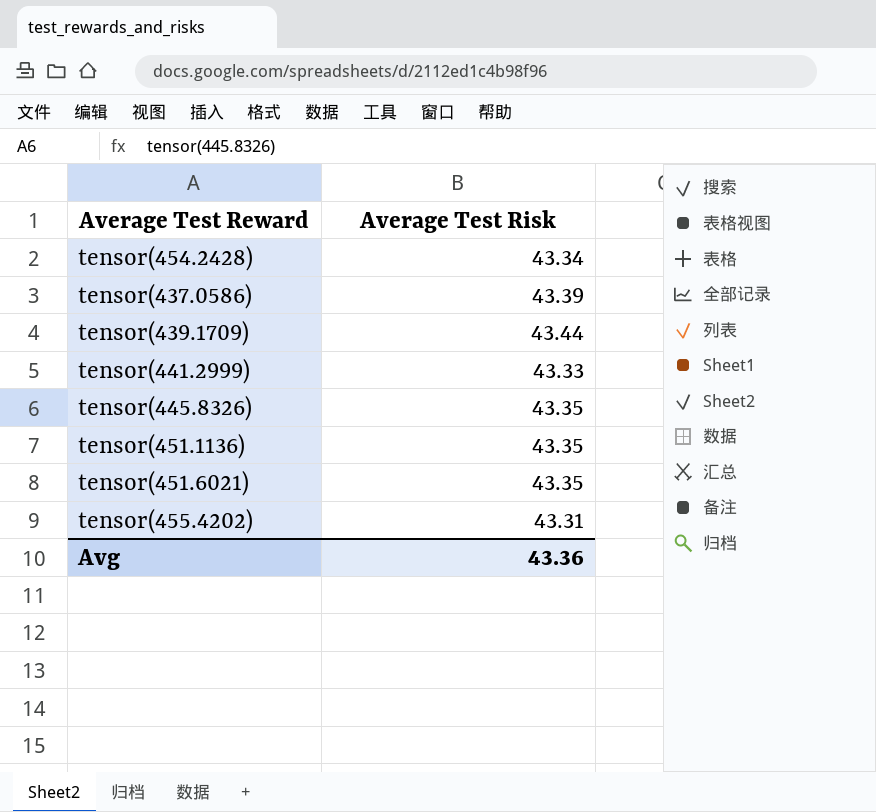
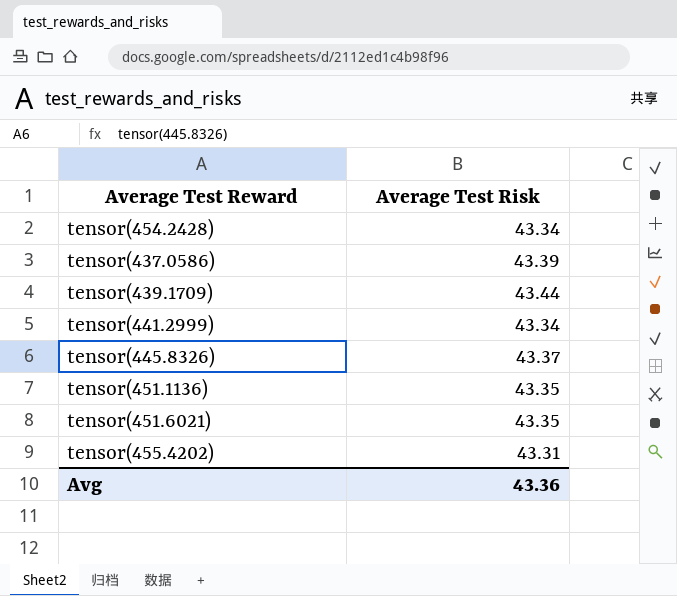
tensor(441.2999) | Average Test Risk: 43.33 -> 43.34
tensor(445.8326) | Average Test Risk: 43.35 -> 43.37

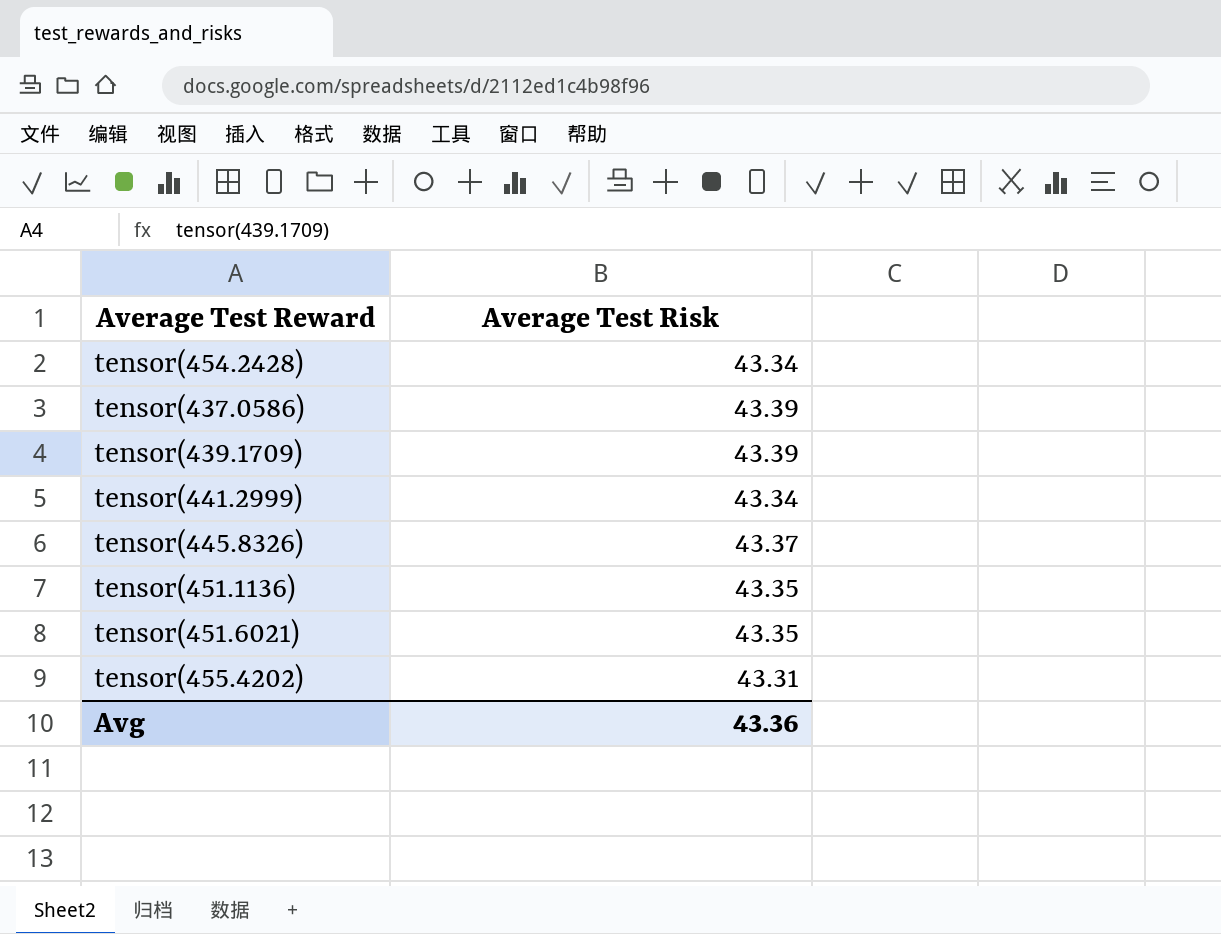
tensor(439.1709) | Average Test Risk: 43.44 -> 43.39

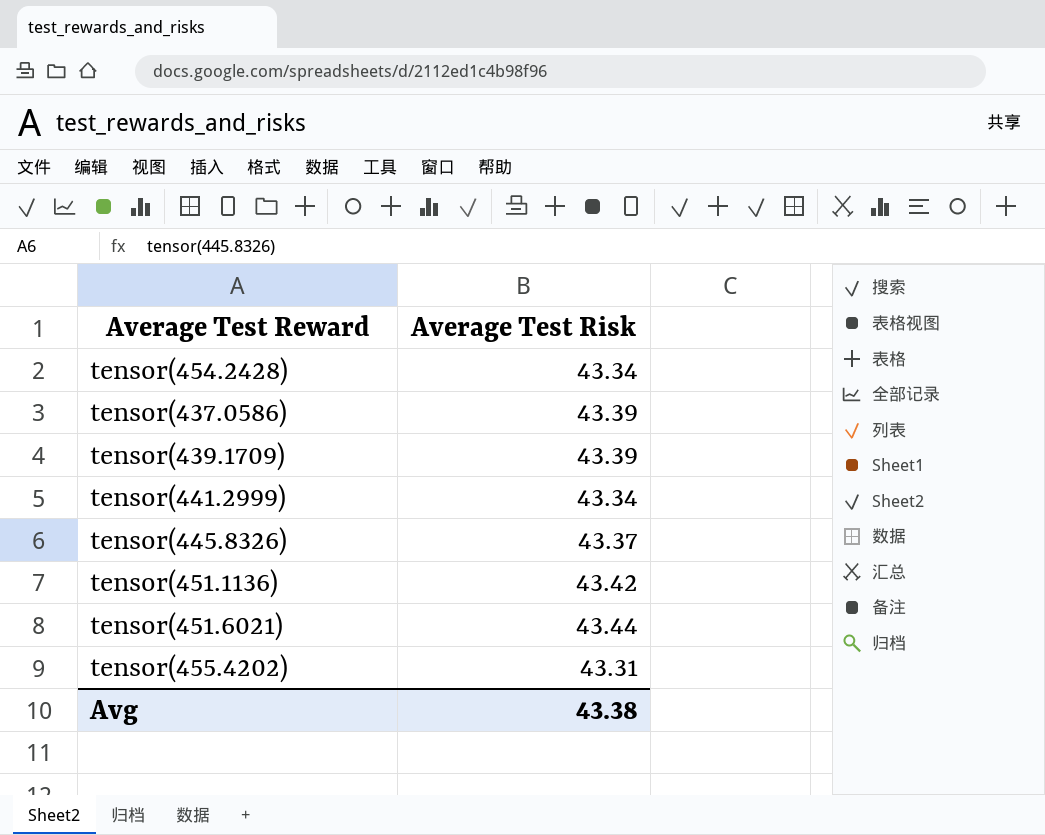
tensor(451.1136) | Average Test Risk: 43.35 -> 43.42
tensor(451.6021) | Average Test Risk: 43.35 -> 43.44
Avg | Average Test Risk: 43.36 -> 43.38

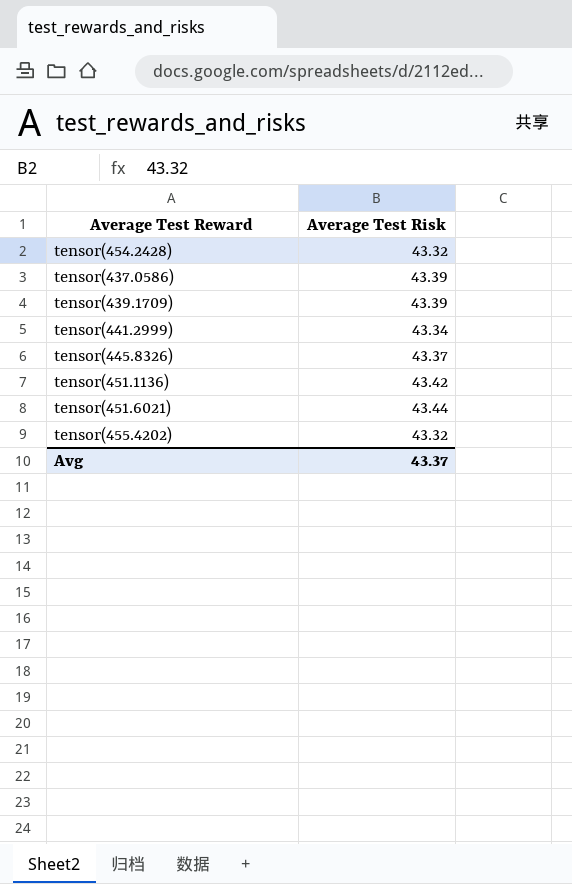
tensor(454.2428) | Average Test Risk: 43.34 -> 43.32
tensor(455.4202) | Average Test Risk: 43.31 -> 43.32
Avg | Average Test Risk: 43.38 -> 43.37

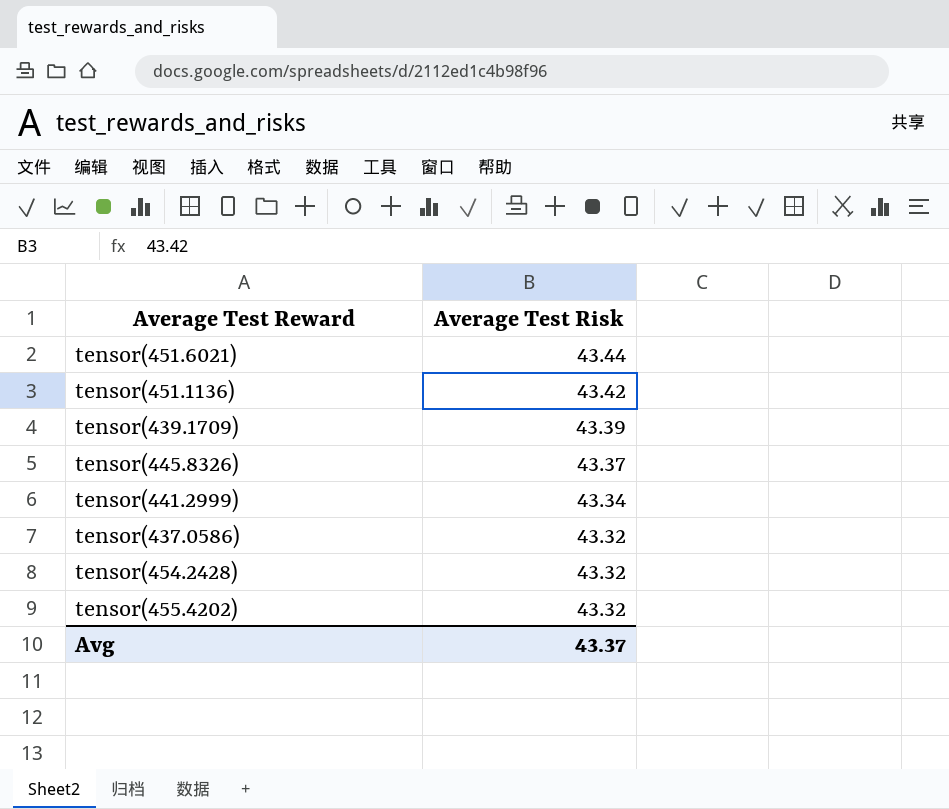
row order: none -> Average Test Risk descending
tensor(437.0586) | Average Test Risk: 43.39 -> 43.32

